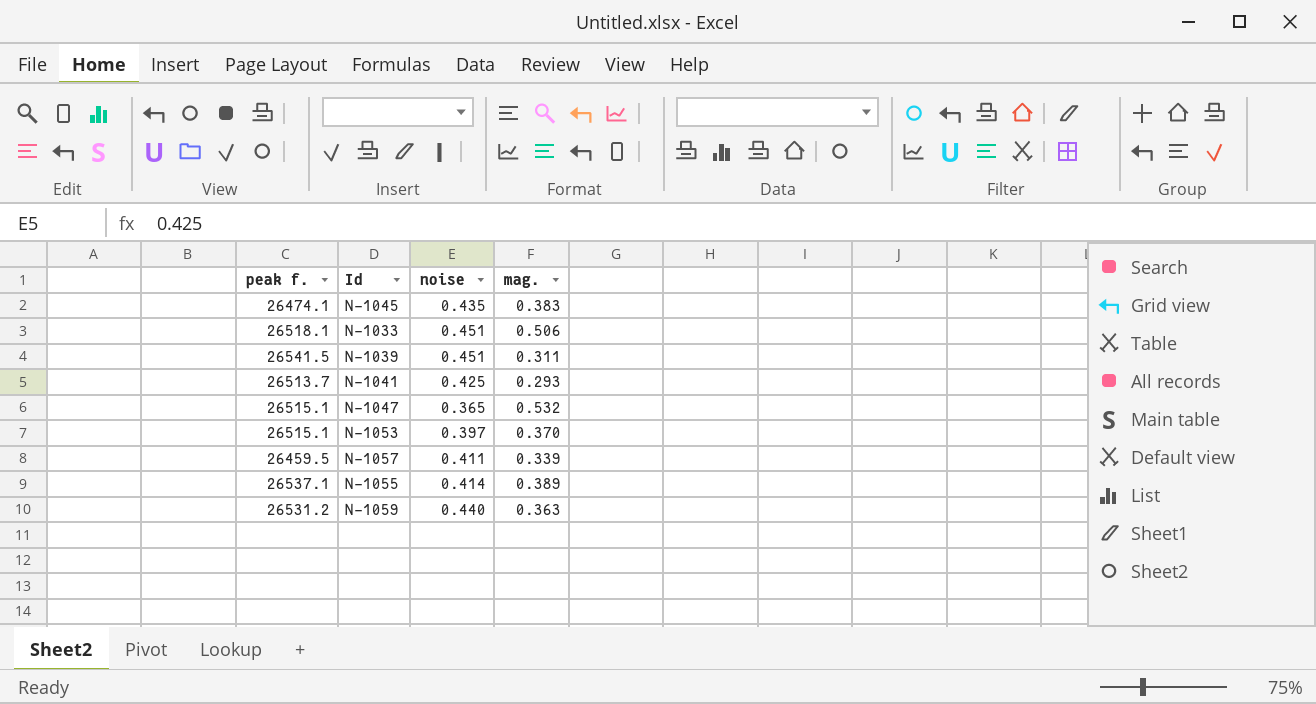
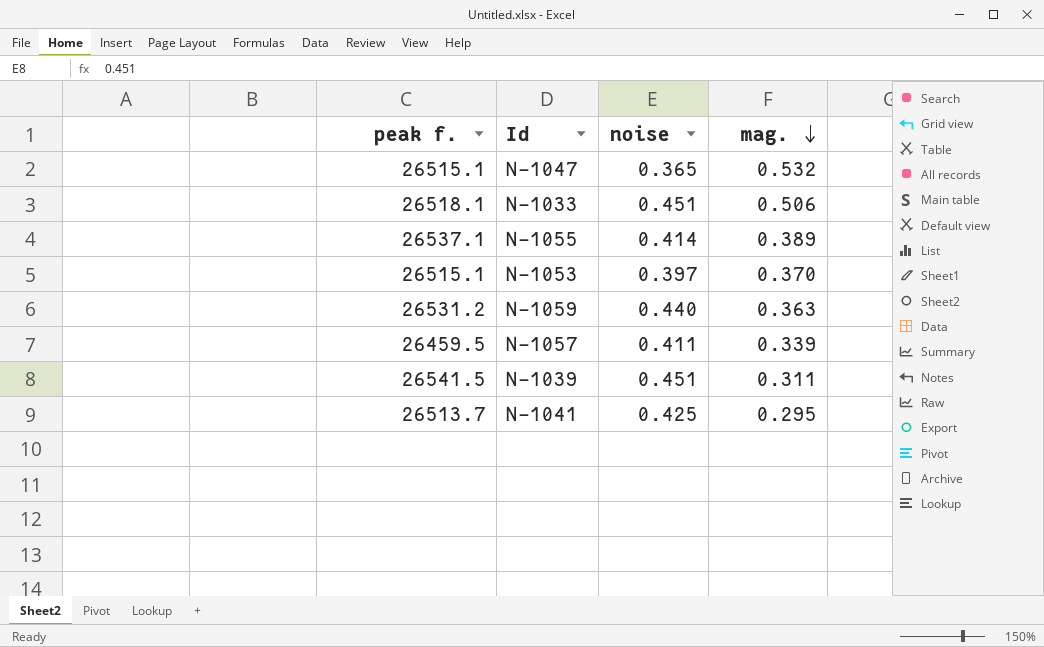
row order: none -> mag. descending
row N-1045: 26474.1 | 0.435 | 0.383 -> none
N-1041 | mag.: 0.293 -> 0.295

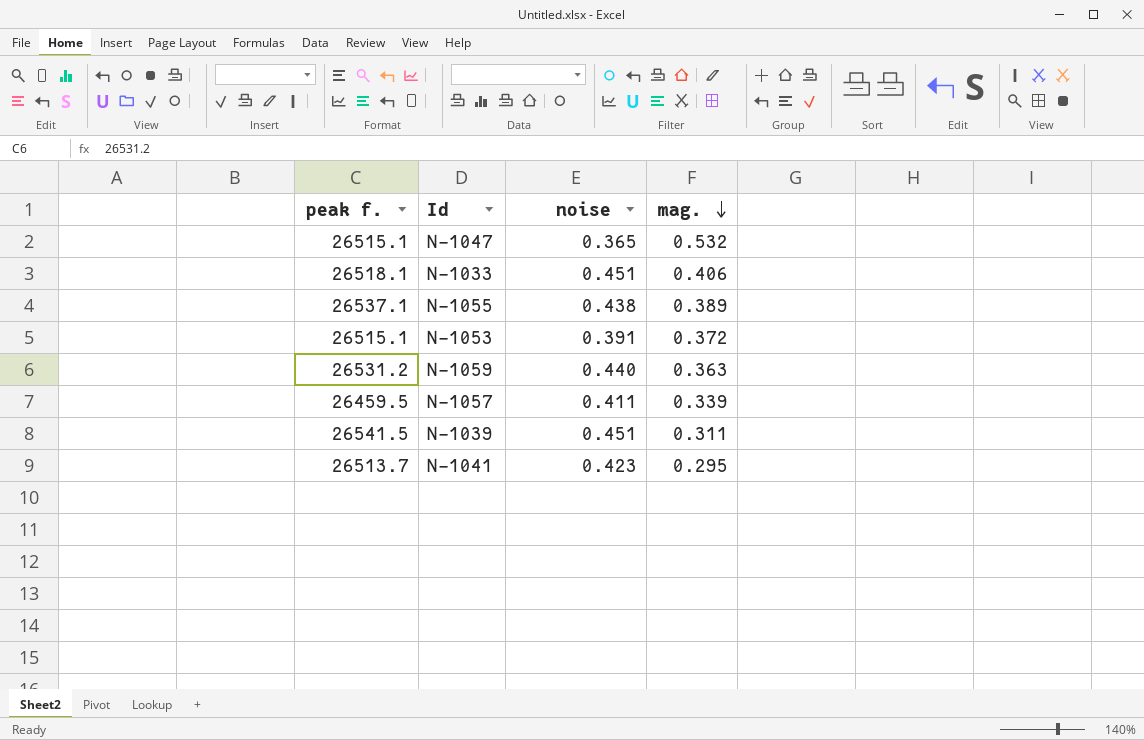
N-1033 | mag.: 0.506 -> 0.406
N-1055 | noise: 0.414 -> 0.438
N-1053 | noise: 0.397 -> 0.391
N-1053 | mag.: 0.370 -> 0.372
N-1041 | noise: 0.425 -> 0.423

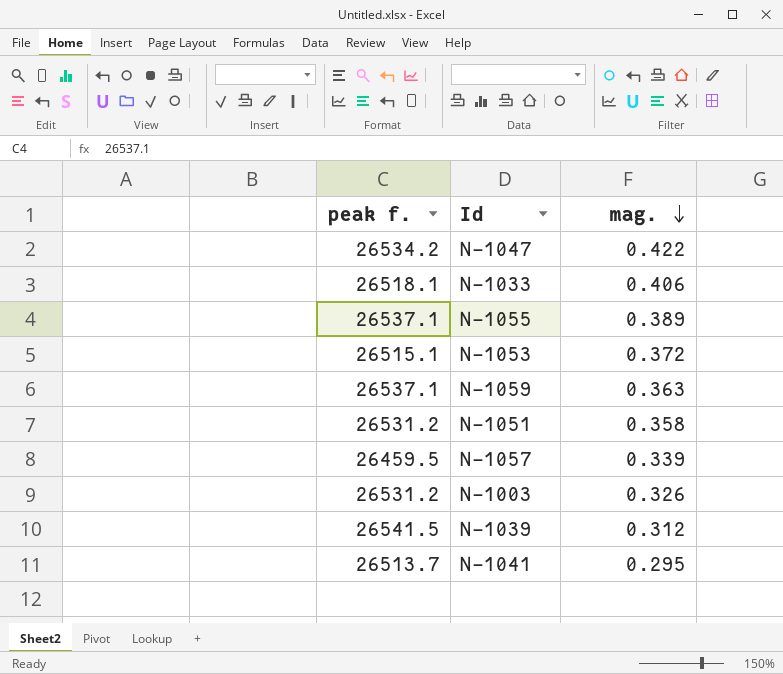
column noise | position: 3 -> none
N-1047 | peak f.: 26515.1 -> 26534.2
N-1047 | mag.: 0.532 -> 0.422
N-1059 | peak f.: 26531.2 -> 26537.1
row N-1051: none -> 26531.2 | 0.358
row N-1003: none -> 26531.2 | 0.326
N-1039 | mag.: 0.311 -> 0.312

